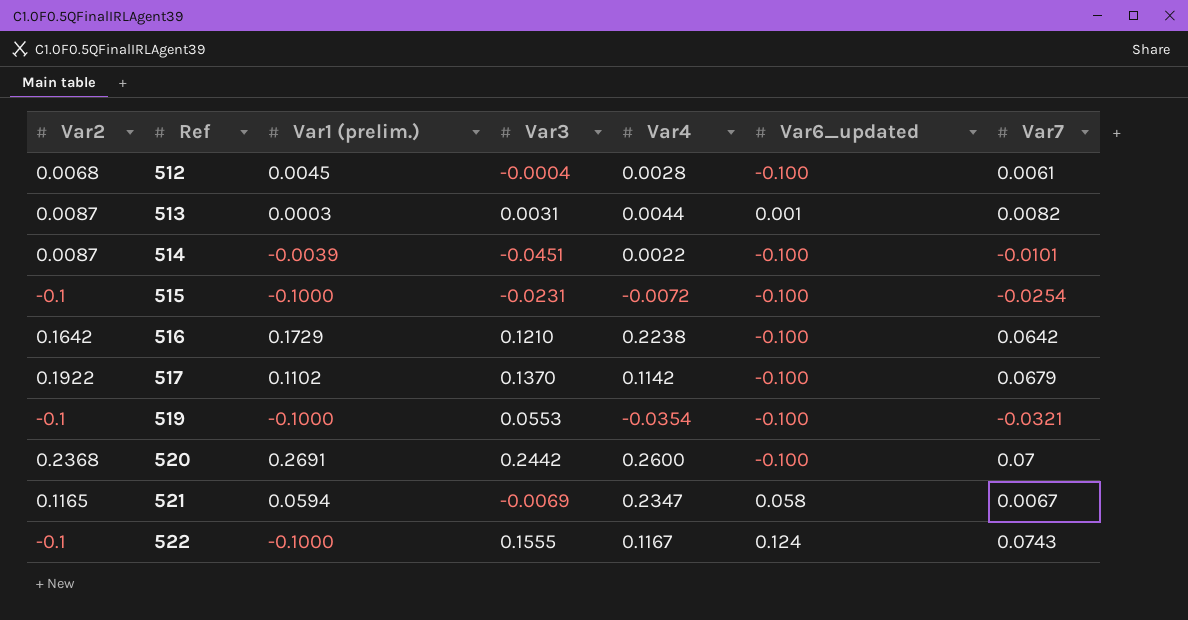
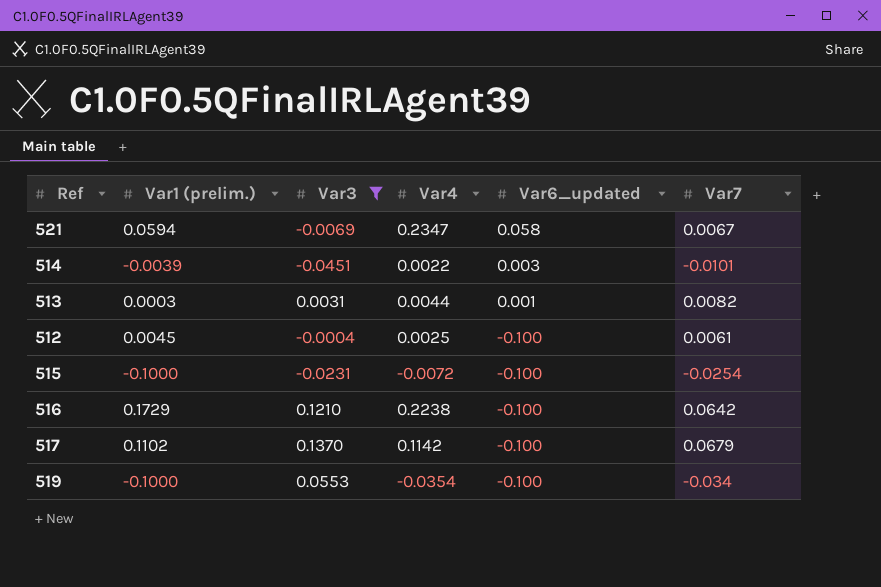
filter: none -> Var3 <= 0.1370
row order: Ref ascending -> Var6_updated descending
column Var2 | position: 1 -> none
514 | Var6_updated: -0.100 -> 0.003
512 | Var4: 0.0028 -> 0.0025
519 | Var7: -0.0321 -> -0.034

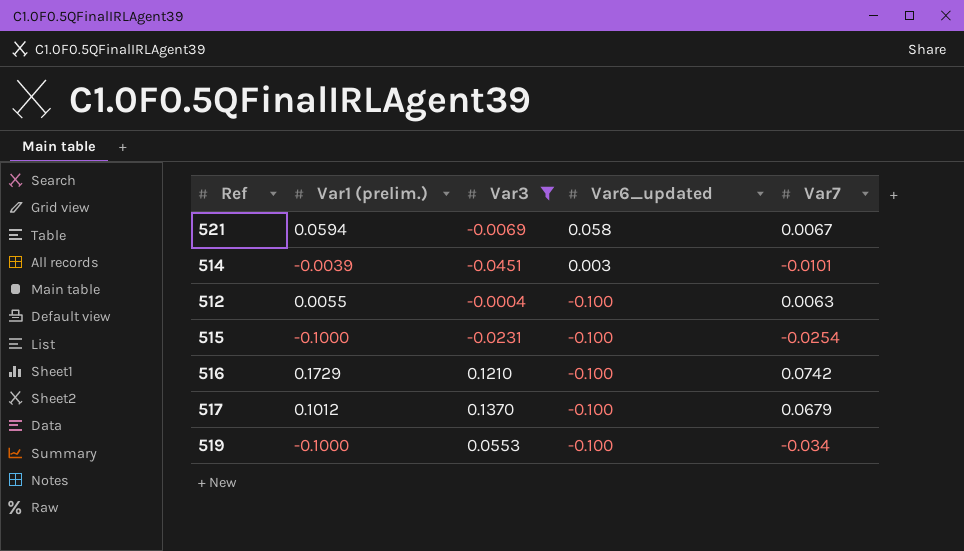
column Var4 | position: 4 -> none
row 513: 0.0003 | 0.0031 | 0.0044 | 0.001 | 0.0082 -> none
512 | Var1 (prelim.): 0.0045 -> 0.0055
512 | Var7: 0.0061 -> 0.0063
516 | Var7: 0.0642 -> 0.0742
517 | Var1 (prelim.): 0.1102 -> 0.1012

